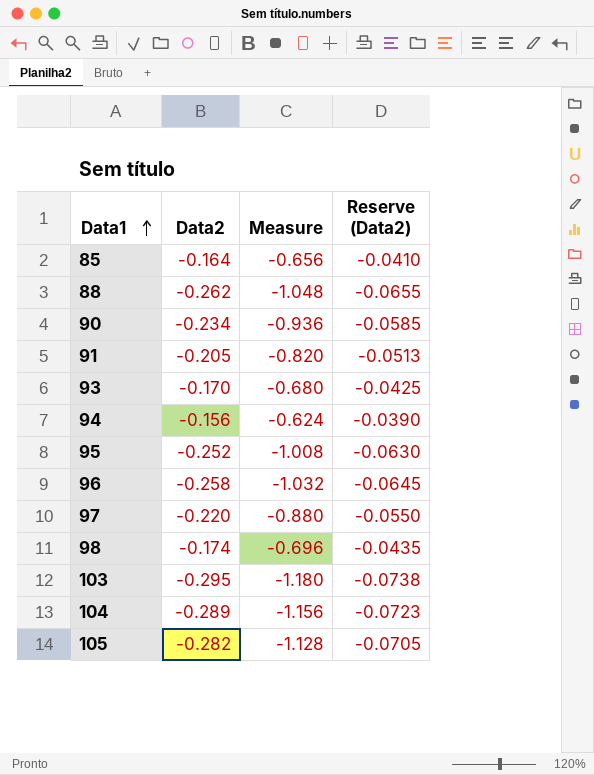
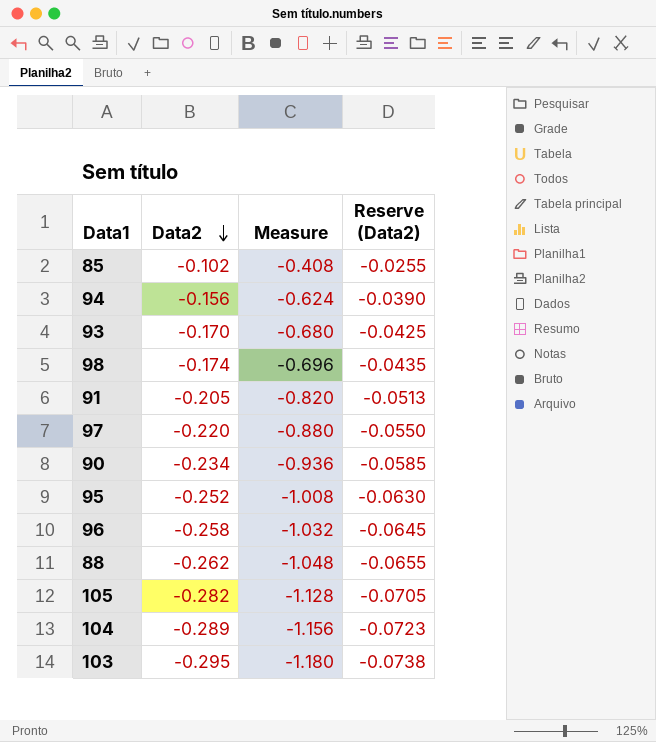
row order: Data1 ascending -> Data2 descending
85 | Data2: -0.164 -> -0.102
85 | Measure: -0.656 -> -0.408
85 | Reserve (Data2): -0.0410 -> -0.0255

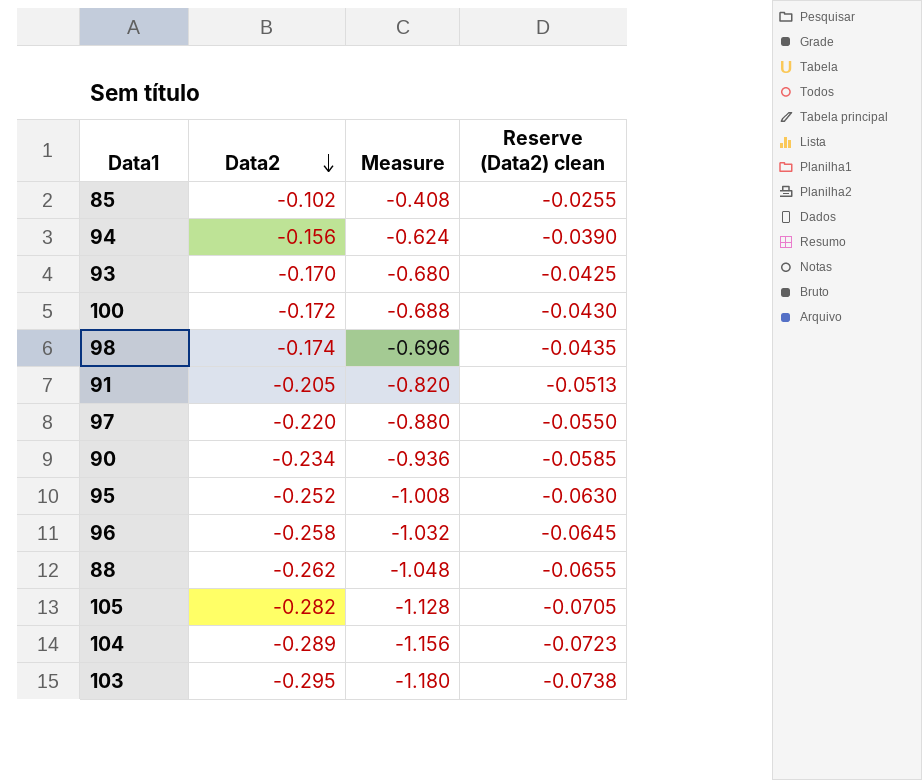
column name: Reserve (Data2) -> Reserve (Data2) clean
row 100: none -> -0.172 | -0.688 | -0.0430

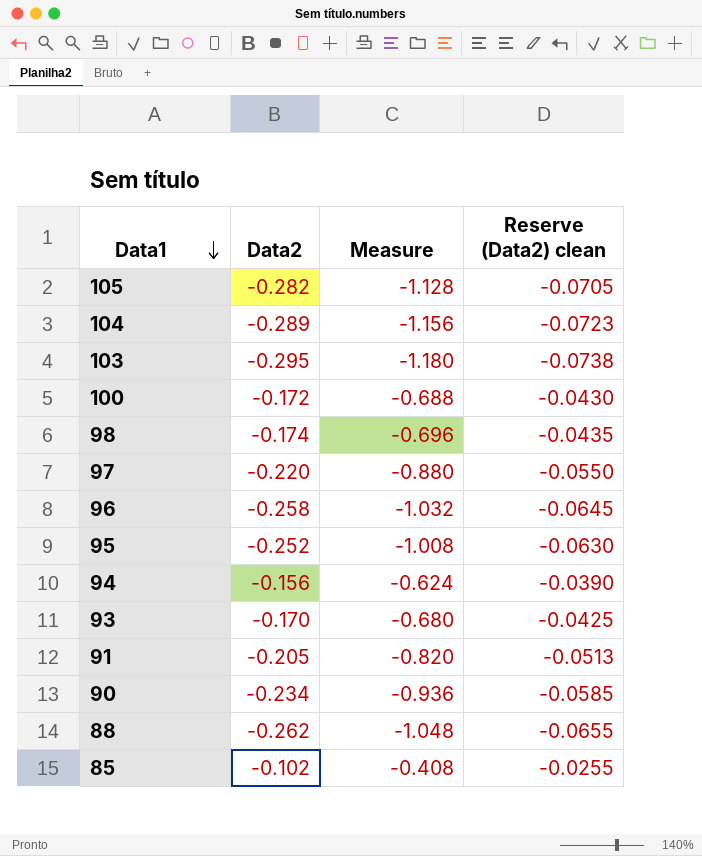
row order: Data2 descending -> Data1 descending

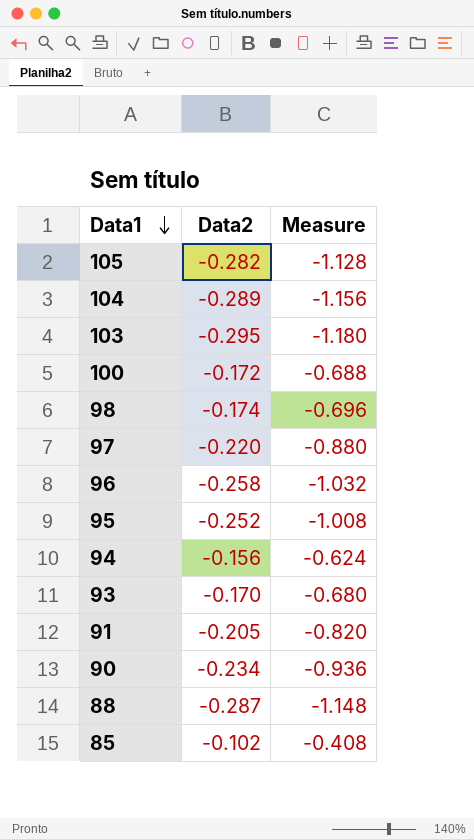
column Reserve (Data2) clean | formula: [Data2] * 0.25 -> none
88 | Data2: -0.262 -> -0.287
88 | Measure: -1.048 -> -1.148

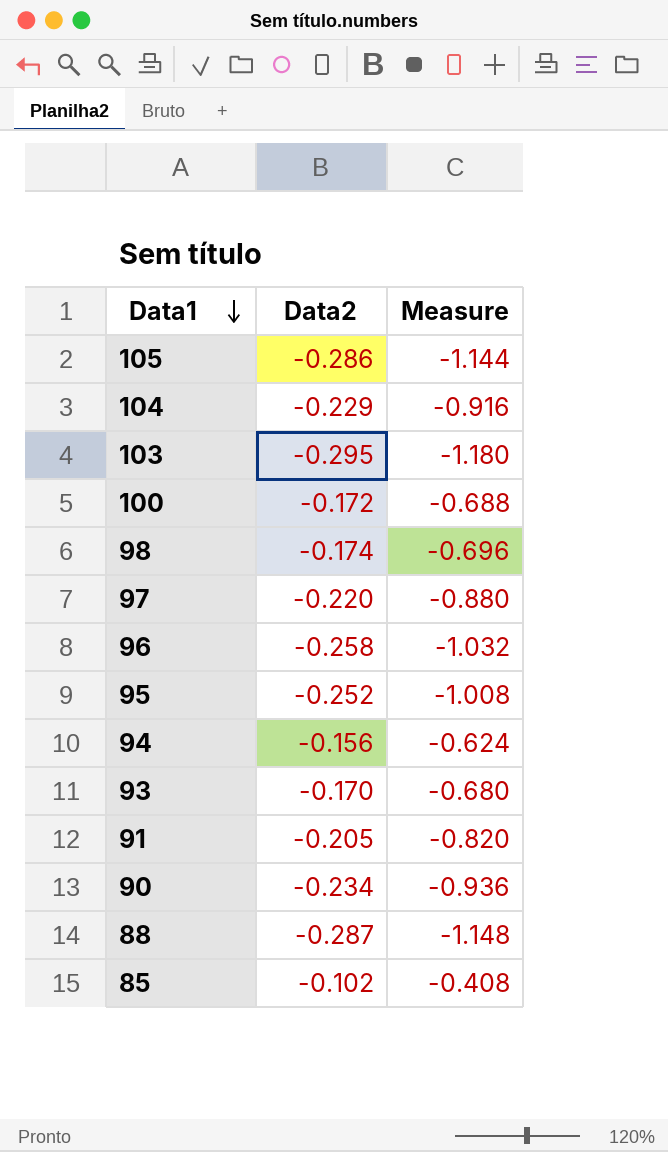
105 | Data2: -0.282 -> -0.286
105 | Measure: -1.128 -> -1.144
104 | Data2: -0.289 -> -0.229
104 | Measure: -1.156 -> -0.916

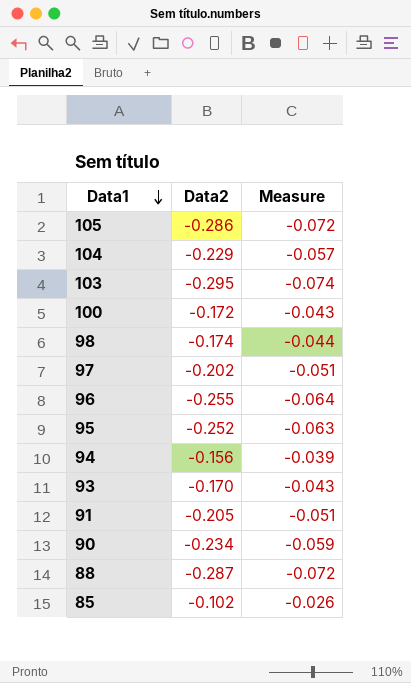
column Measure | formula: [Data2] * 4 -> [Data2] * 0.25
97 | Data2: -0.220 -> -0.202
96 | Data2: -0.258 -> -0.255

